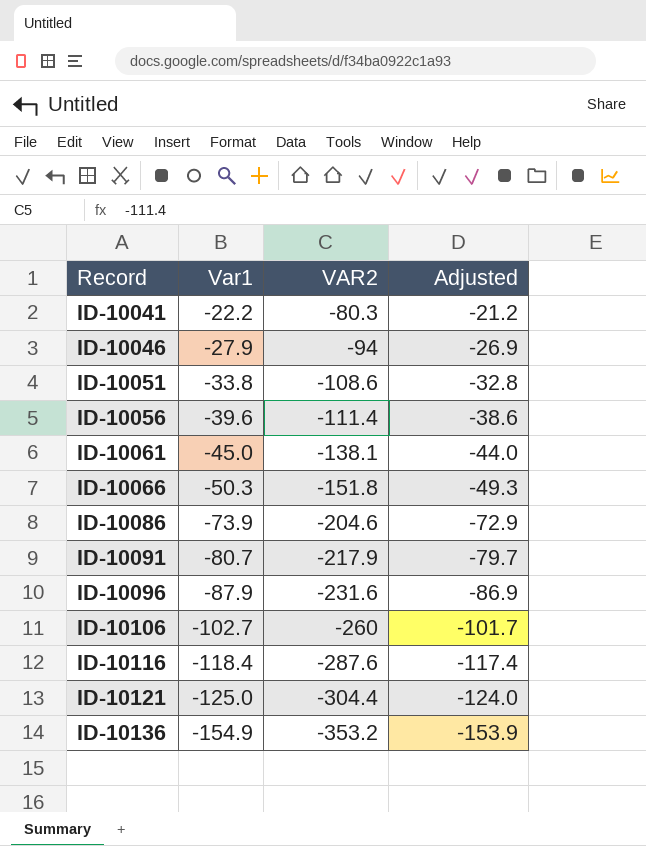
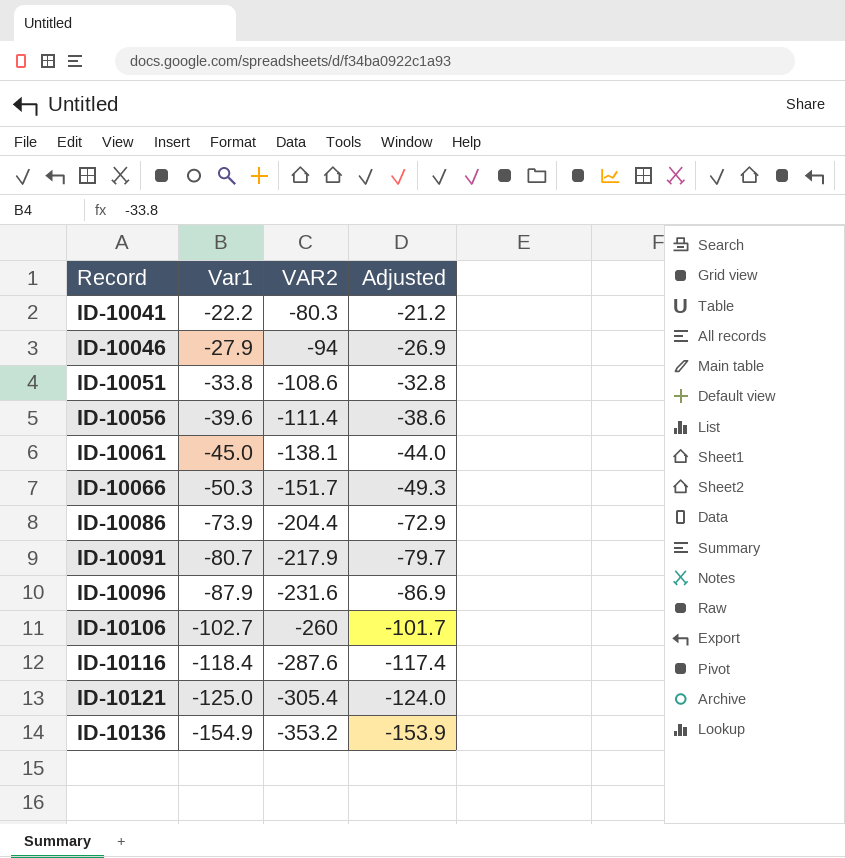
ID-10066 | VAR2: -151.8 -> -151.7
ID-10086 | VAR2: -204.6 -> -204.4
ID-10121 | VAR2: -304.4 -> -305.4

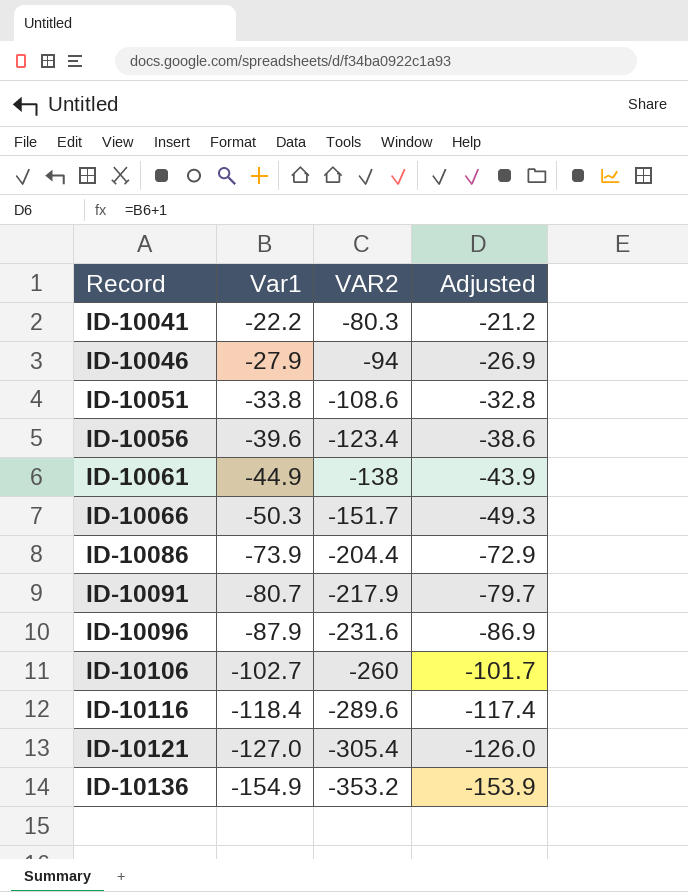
ID-10056 | VAR2: -111.4 -> -123.4
ID-10061 | Var1: -45.0 -> -44.9
ID-10061 | VAR2: -138.1 -> -138
ID-10061 | Adjusted: -44.0 -> -43.9
ID-10116 | VAR2: -287.6 -> -289.6
ID-10121 | Var1: -125.0 -> -127.0
ID-10121 | Adjusted: -124.0 -> -126.0

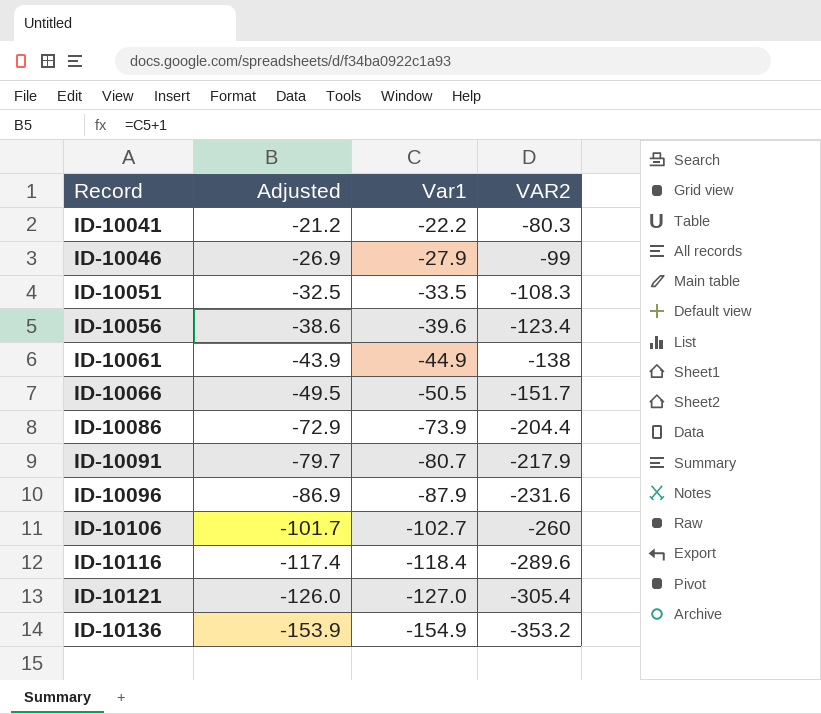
column Adjusted | position: 4 -> 2
ID-10046 | VAR2: -94 -> -99
ID-10051 | Adjusted: -32.8 -> -32.5
ID-10051 | Var1: -33.8 -> -33.5
ID-10051 | VAR2: -108.6 -> -108.3
ID-10066 | Adjusted: -49.3 -> -49.5
ID-10066 | Var1: -50.3 -> -50.5

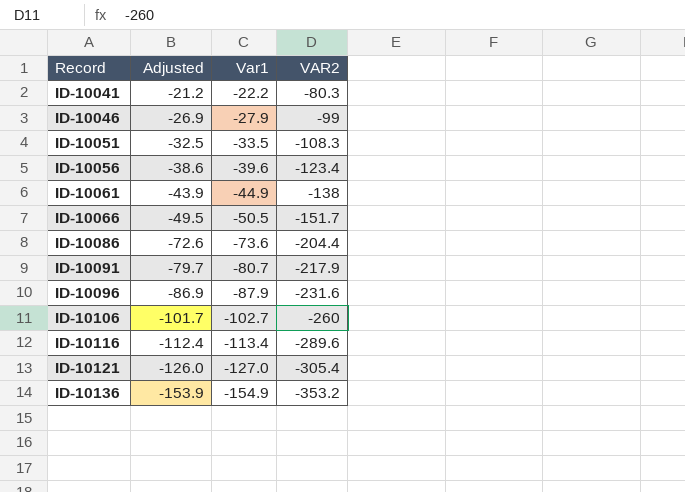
ID-10086 | Adjusted: -72.9 -> -72.6
ID-10086 | Var1: -73.9 -> -73.6
ID-10116 | Adjusted: -117.4 -> -112.4
ID-10116 | Var1: -118.4 -> -113.4

